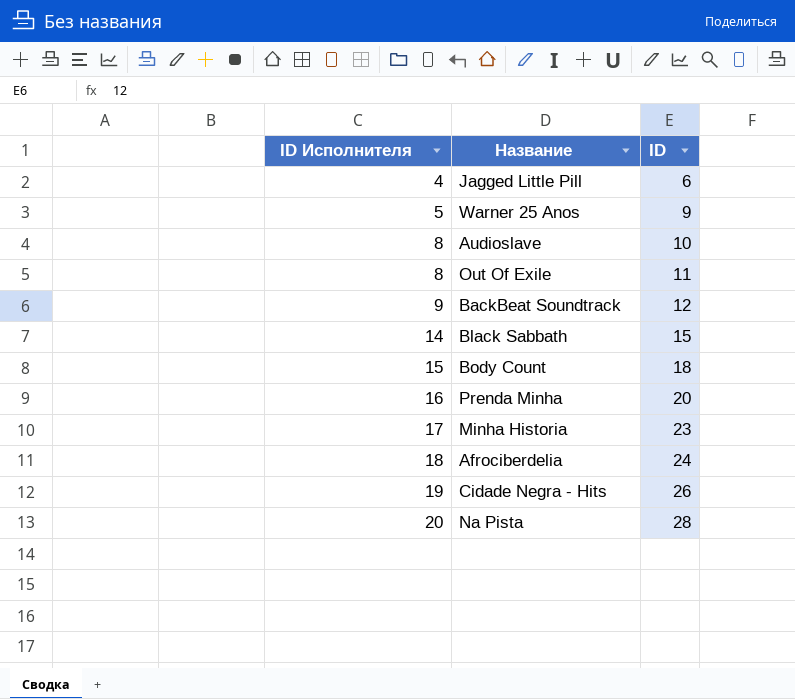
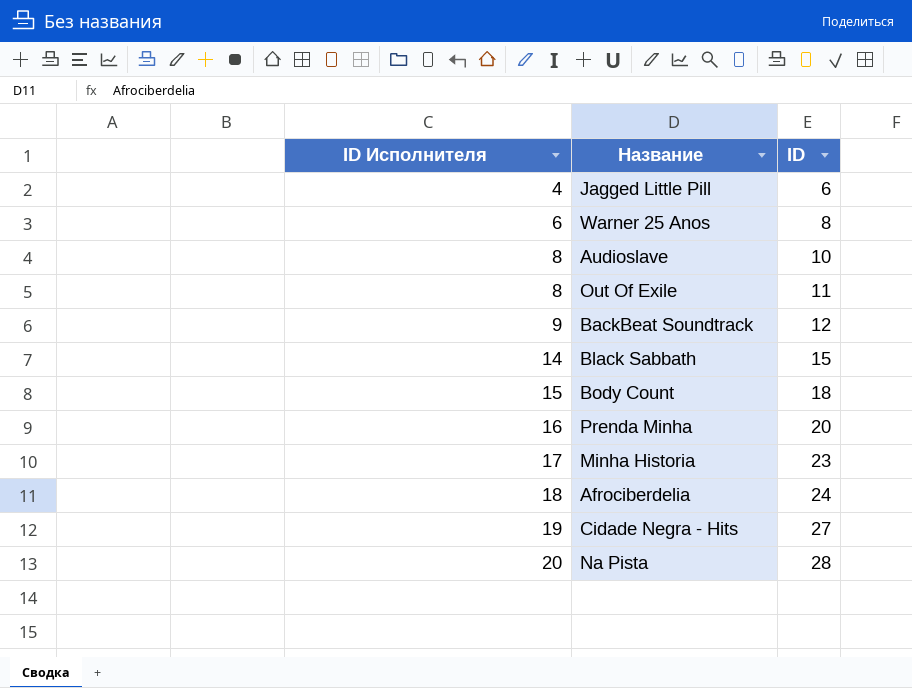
Warner 25 Anos | ID Исполнителя: 5 -> 6
Warner 25 Anos | ID: 9 -> 8
Cidade Negra - Hits | ID: 26 -> 27

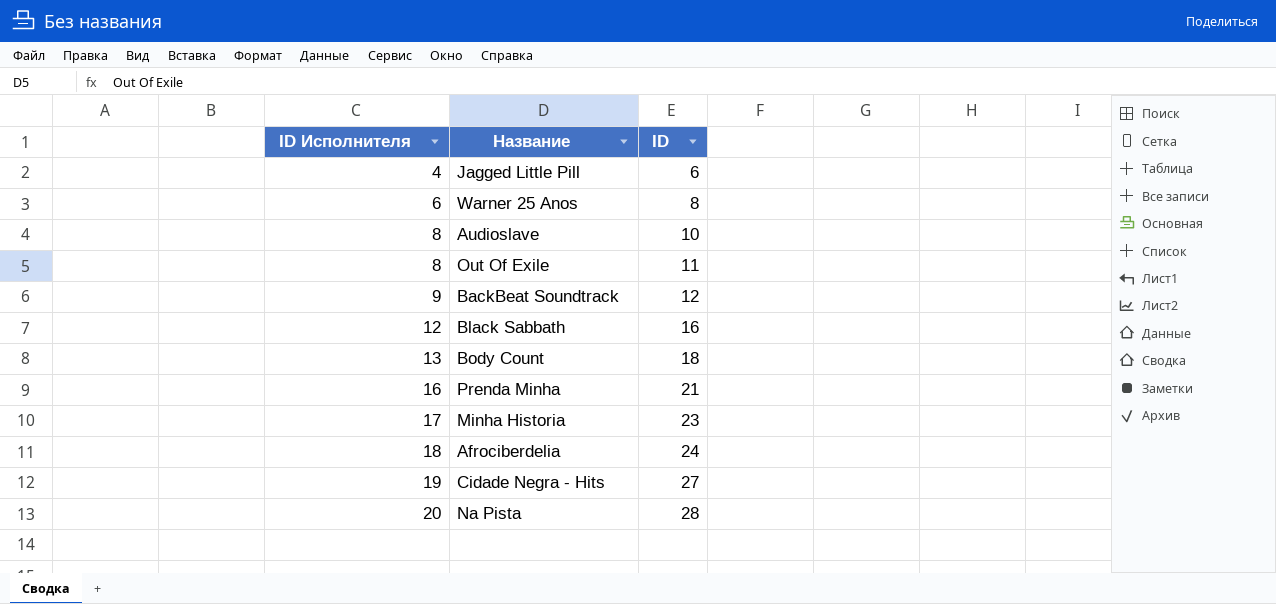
Black Sabbath | ID Исполнителя: 14 -> 12
Black Sabbath | ID: 15 -> 16
Body Count | ID Исполнителя: 15 -> 13
Prenda Minha | ID: 20 -> 21

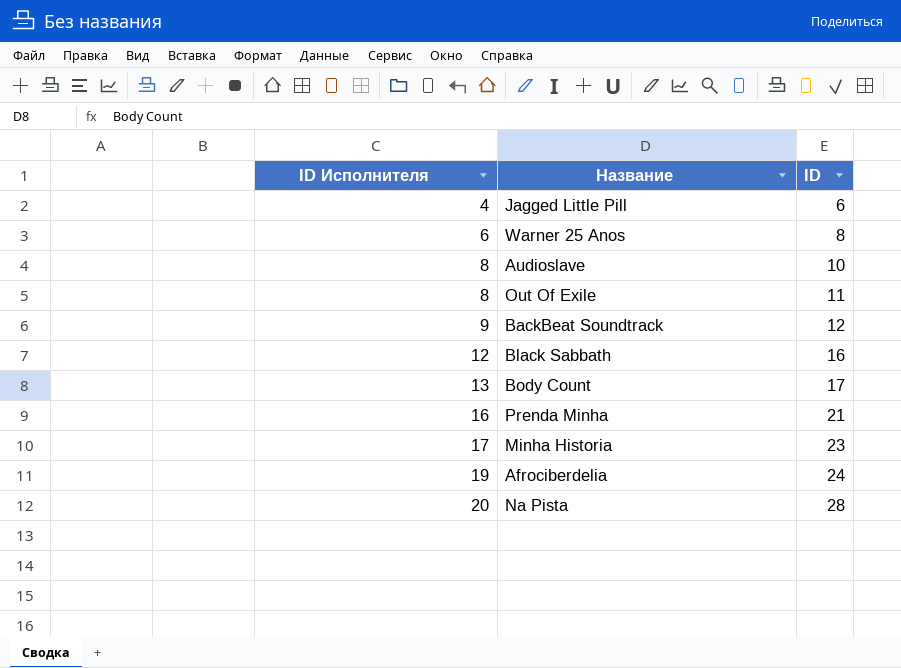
row Cidade Negra - Hits: 19 | 27 -> none
Body Count | ID: 18 -> 17
Afrociberdelia | ID Исполнителя: 18 -> 19

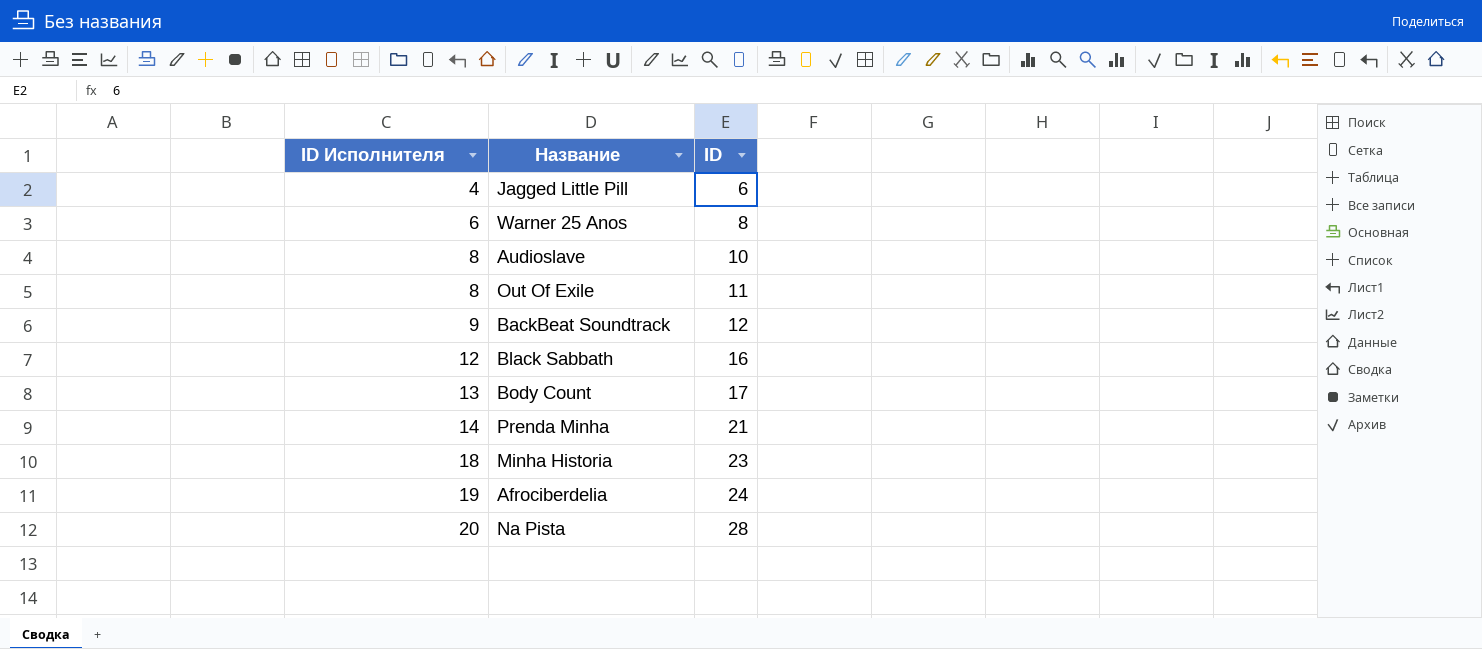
Prenda Minha | ID Исполнителя: 16 -> 14
Minha Historia | ID Исполнителя: 17 -> 18

